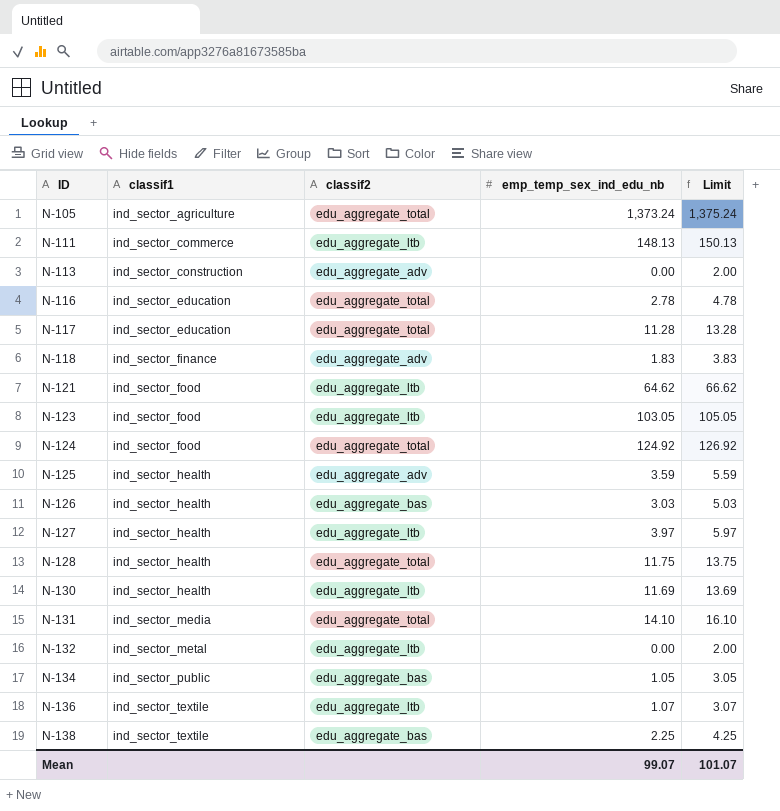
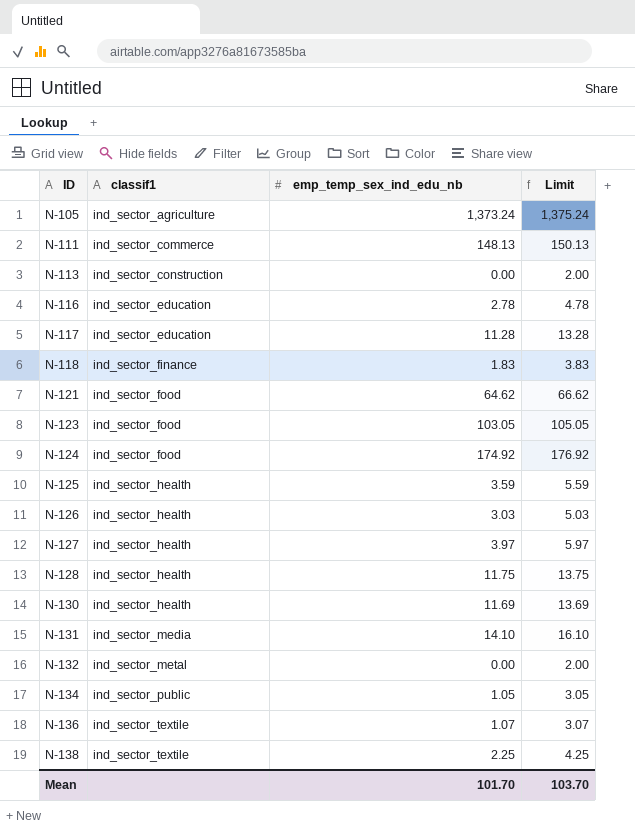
column classif2 | position: 3 -> none
N-124 | emp_temp_sex_ind_edu_nb: 124.92 -> 174.92
N-124 | Limit: 126.92 -> 176.92
Mean | emp_temp_sex_ind_edu_nb: 99.07 -> 101.70
Mean | Limit: 101.07 -> 103.70

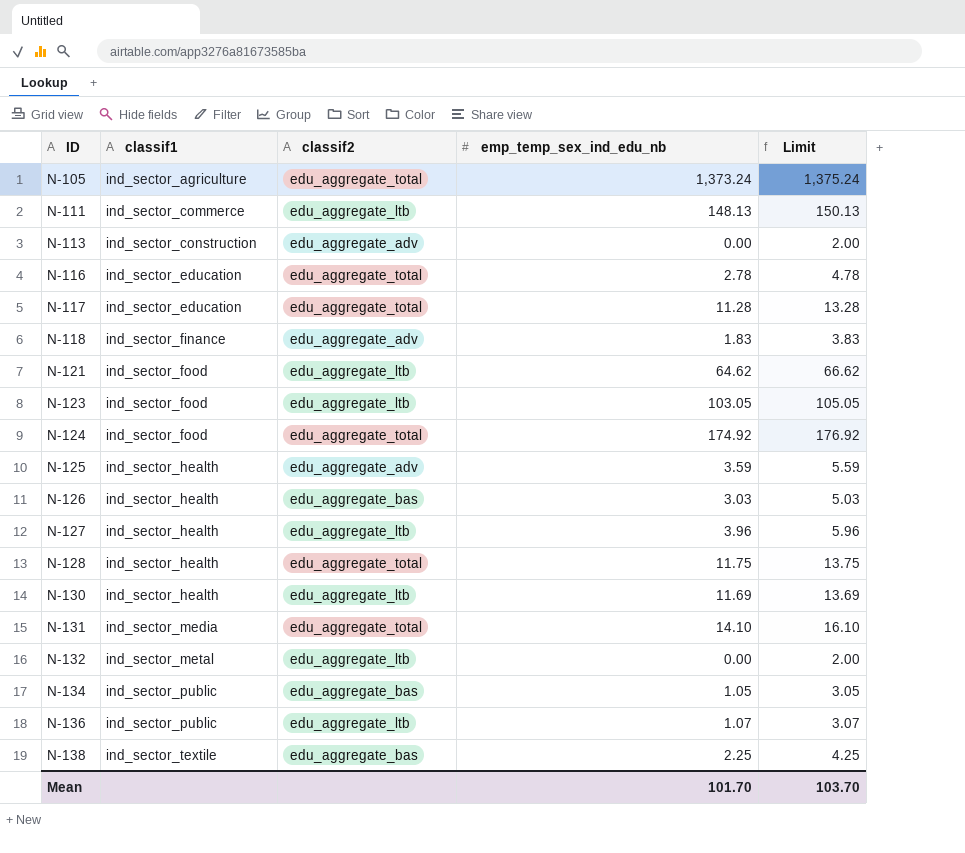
column classif2 | position: none -> 3
N-127 | emp_temp_sex_ind_edu_nb: 3.97 -> 3.96
N-127 | Limit: 5.97 -> 5.96
N-136 | classif1: ind_sector_textile -> ind_sector_public

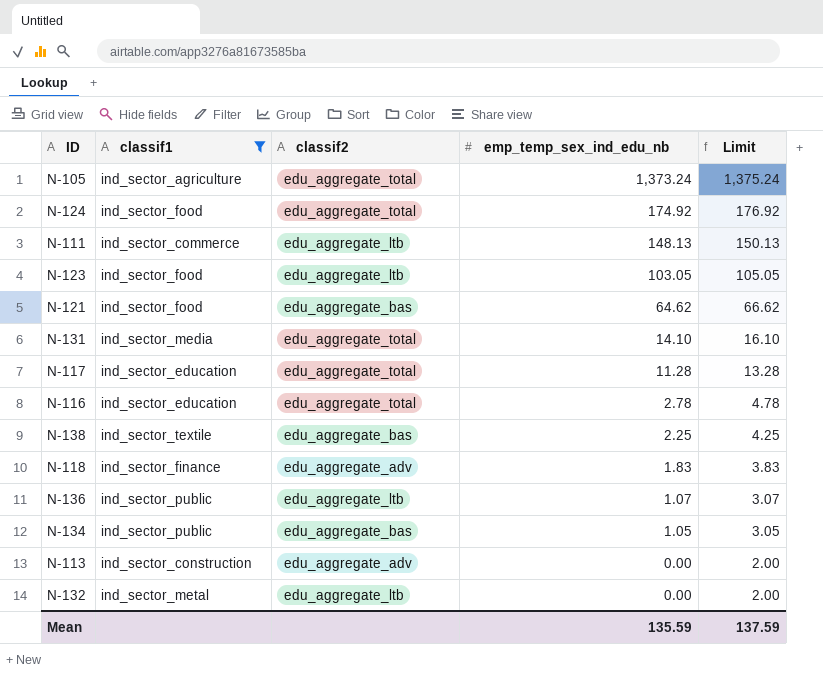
filter: none -> classif1 != ind_sector_health
row order: ID ascending -> emp_temp_sex_ind_edu_nb descending
N-121 | classif2: edu_aggregate_ltb -> edu_aggregate_bas
Mean | emp_temp_sex_ind_edu_nb: 101.70 -> 135.59
Mean | Limit: 103.70 -> 137.59

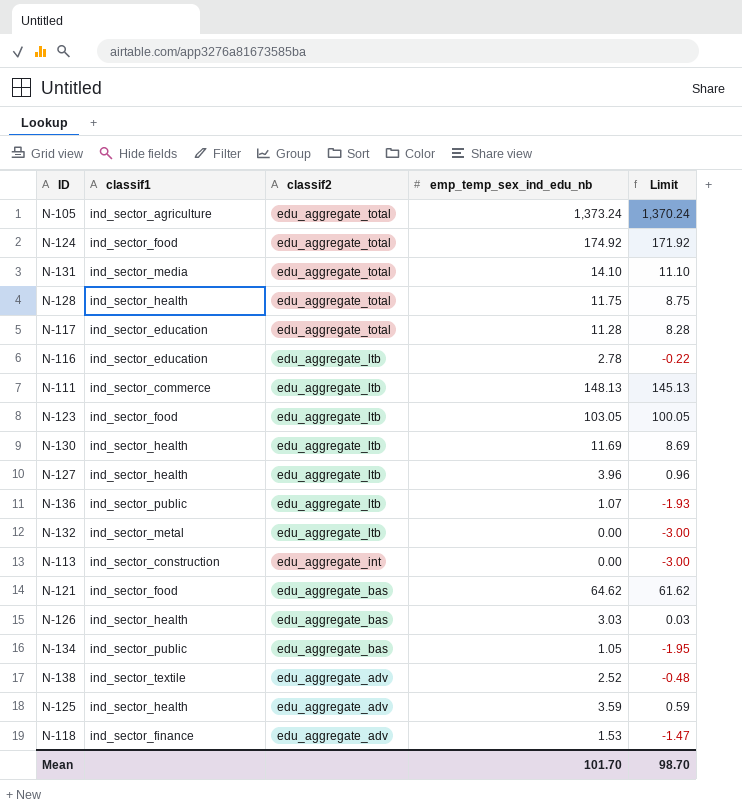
filter: classif1 != ind_sector_health -> none
row order: emp_temp_sex_ind_edu_nb descending -> classif2 descending
column Limit | formula: [emp_temp_sex_ind_edu_nb] + 2 -> [emp_temp_sex_ind_edu_nb] - 3
N-116 | classif2: edu_aggregate_total -> edu_aggregate_ltb
N-113 | classif2: edu_aggregate_adv -> edu_aggregate_int
N-138 | classif2: edu_aggregate_bas -> edu_aggregate_adv
N-138 | emp_temp_sex_ind_edu_nb: 2.25 -> 2.52
N-118 | emp_temp_sex_ind_edu_nb: 1.83 -> 1.53
Mean | emp_temp_sex_ind_edu_nb: 135.59 -> 101.70
Mean | Limit: 137.59 -> 98.70

